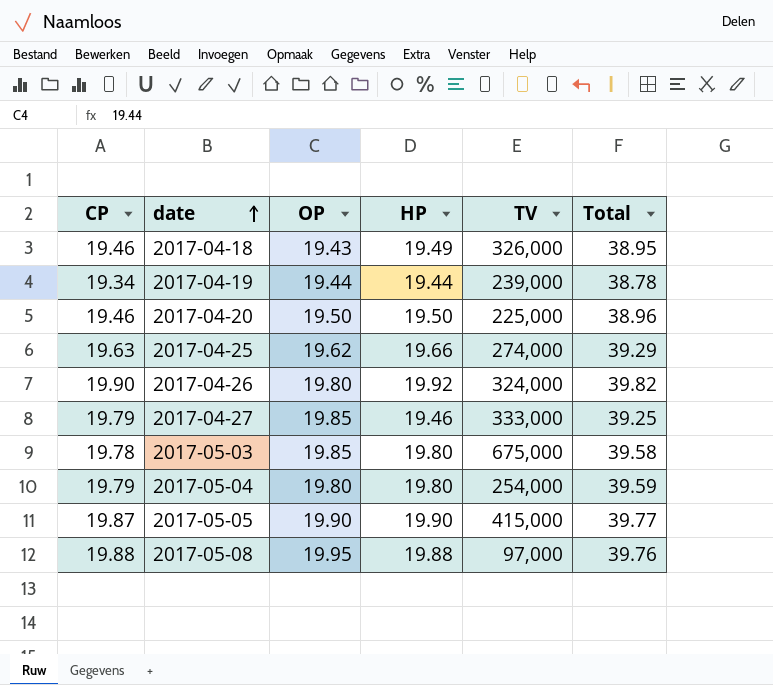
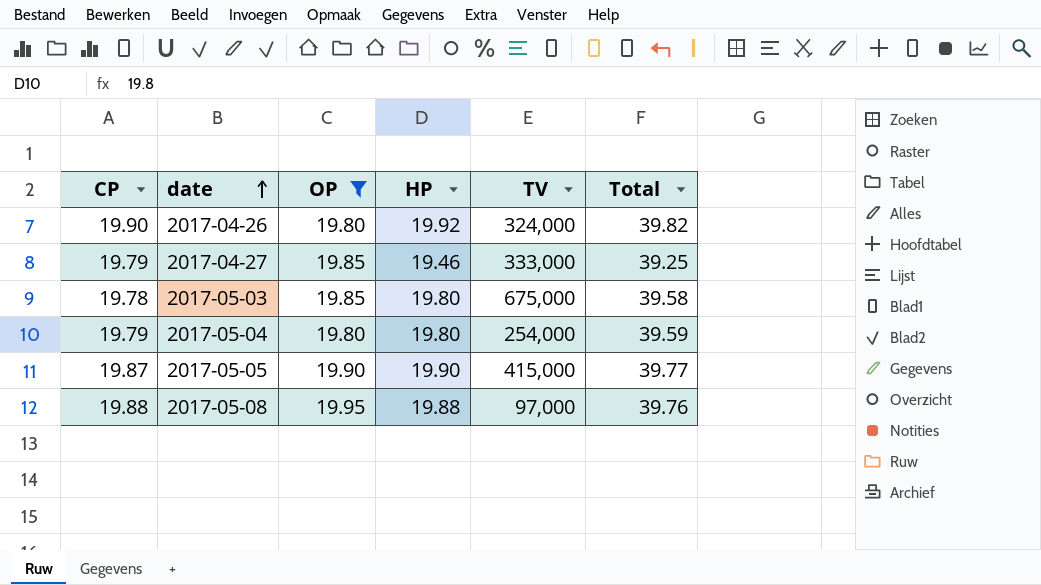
filter: none -> OP >= 19.80

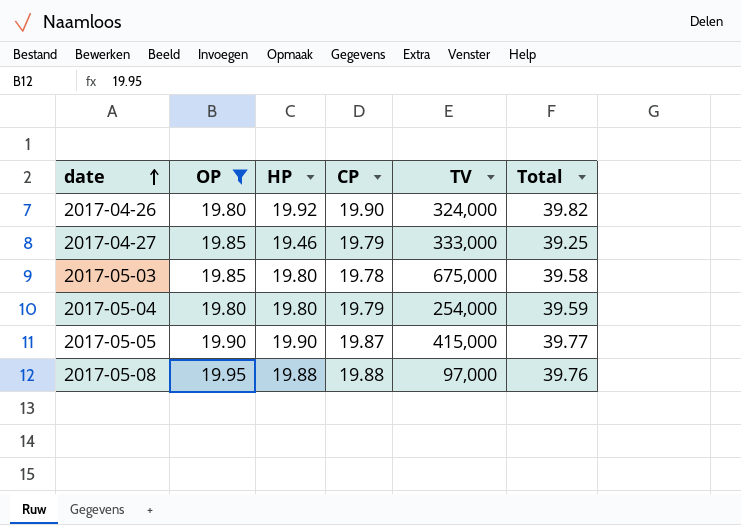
column CP | position: 1 -> 4

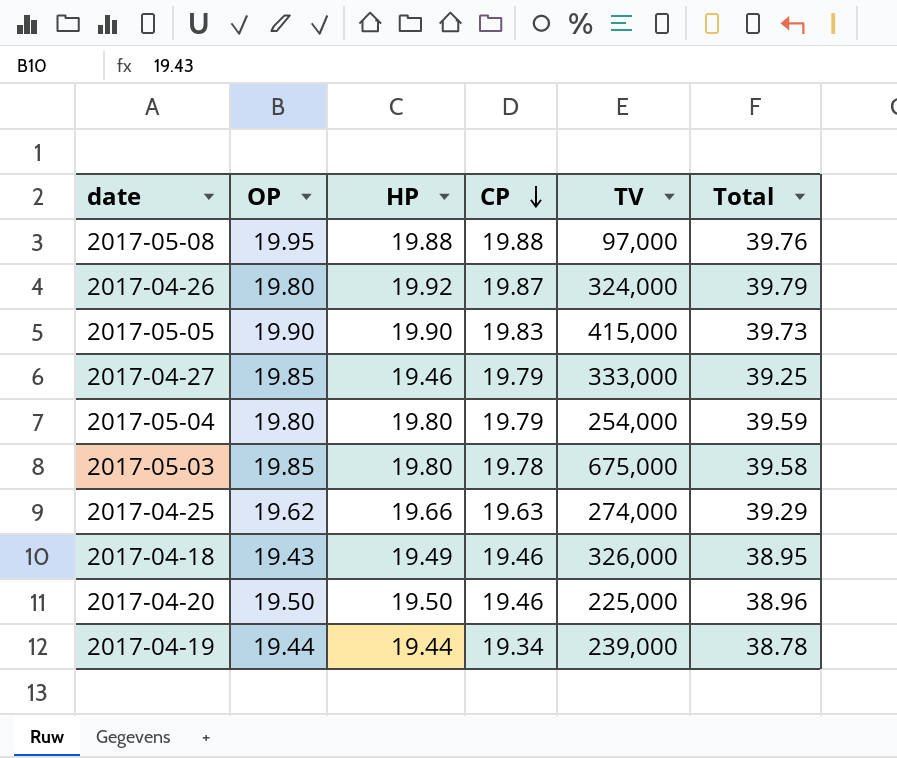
filter: OP >= 19.80 -> none
row order: date ascending -> CP descending
2017-04-26 | CP: 19.90 -> 19.87
2017-04-26 | Total: 39.82 -> 39.79
2017-05-05 | CP: 19.87 -> 19.83
2017-05-05 | Total: 39.77 -> 39.73

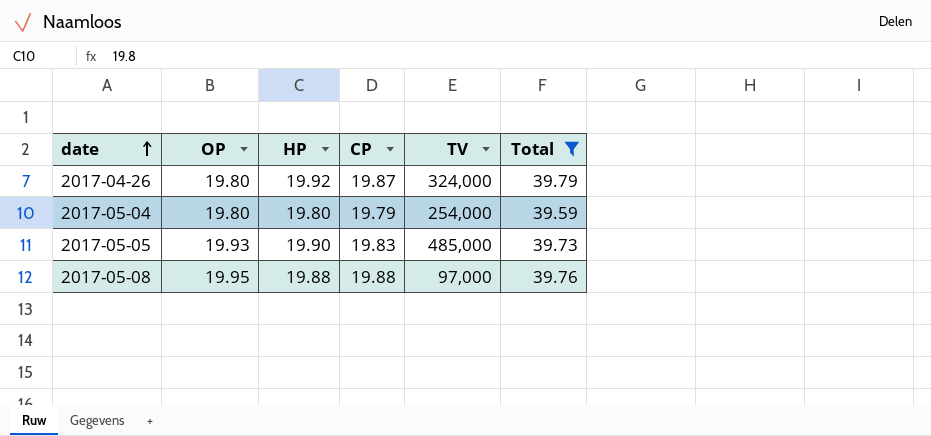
filter: none -> Total >= 39.59
row order: CP descending -> date ascending
2017-05-05 | OP: 19.90 -> 19.93
2017-05-05 | TV: 415,000 -> 485,000

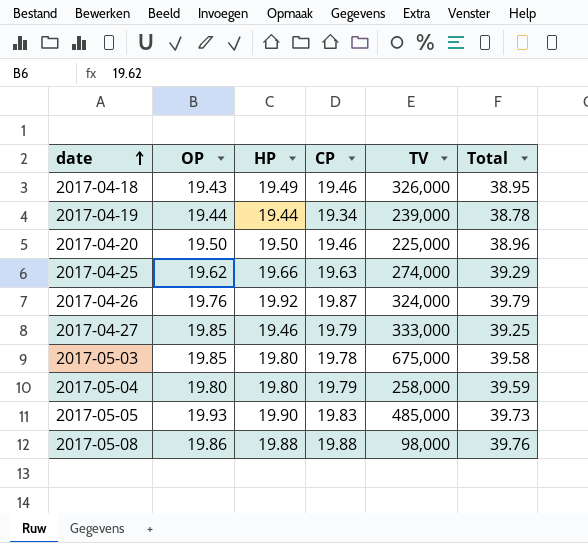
filter: Total >= 39.59 -> none
2017-04-26 | OP: 19.80 -> 19.76
2017-05-04 | TV: 254,000 -> 258,000
2017-05-08 | OP: 19.95 -> 19.86
2017-05-08 | TV: 97,000 -> 98,000

